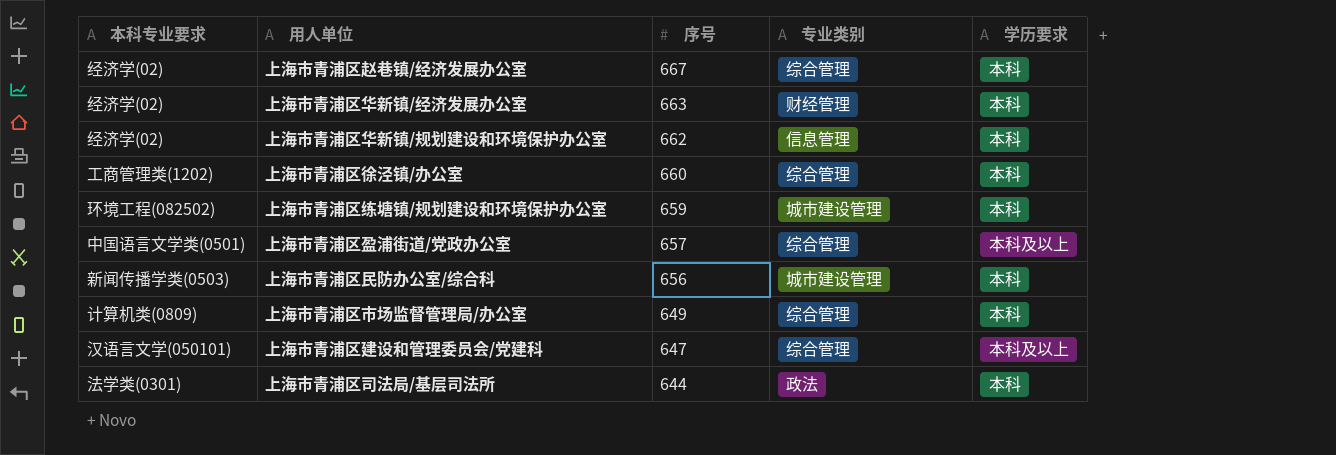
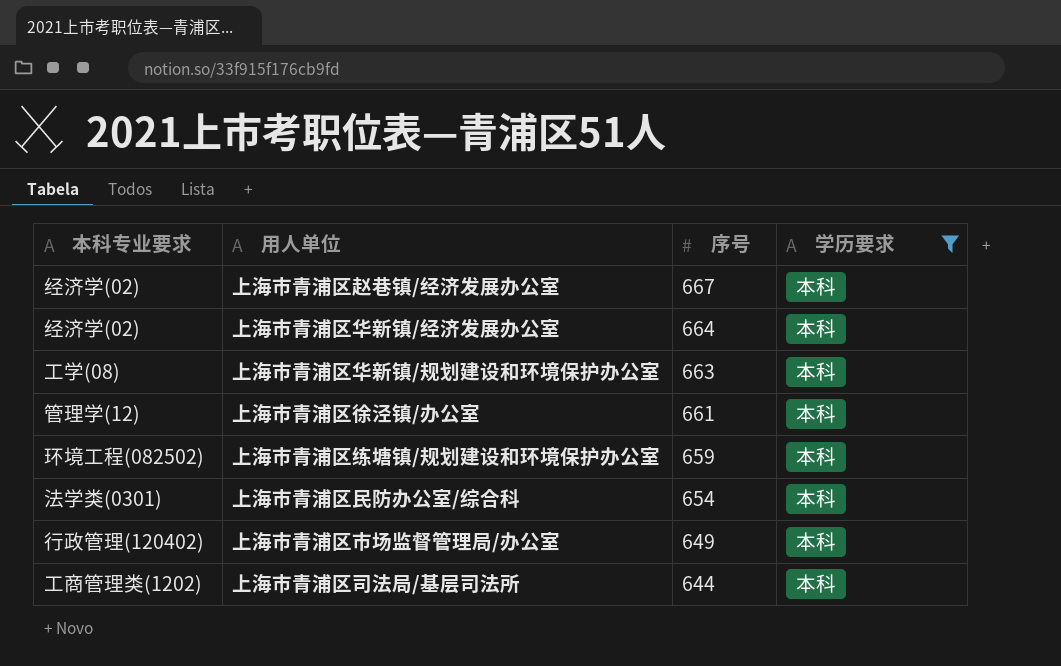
filter: none -> 学历要求 = 本科
column 专业类别 | position: 4 -> none
上海市青浦区华新镇/经济发展办公室 | 序号: 663 -> 664
上海市青浦区华新镇/规划建设和环境保护办公室 | 本科专业要求: 经济学(02) -> 工学(08)
上海市青浦区华新镇/规划建设和环境保护办公室 | 序号: 662 -> 663
上海市青浦区徐泾镇/办公室 | 本科专业要求: 工商管理类(1202) -> 管理学(12)
上海市青浦区徐泾镇/办公室 | 序号: 660 -> 661
上海市青浦区民防办公室/综合科 | 本科专业要求: 新闻传播学类(0503) -> 法学类(0301)
上海市青浦区民防办公室/综合科 | 序号: 656 -> 654
上海市青浦区市场监督管理局/办公室 | 本科专业要求: 计算机类(0809) -> 行政管理(120402)
上海市青浦区司法局/基层司法所 | 本科专业要求: 法学类(0301) -> 工商管理类(1202)

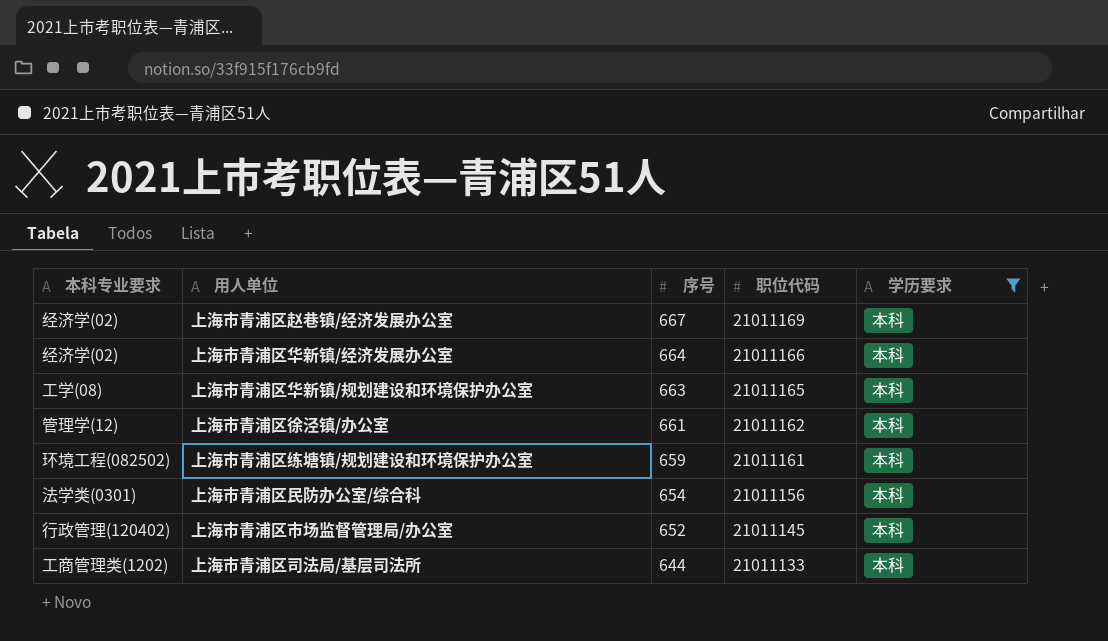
column 职位代码 | position: none -> 4
上海市青浦区市场监督管理局/办公室 | 序号: 649 -> 652

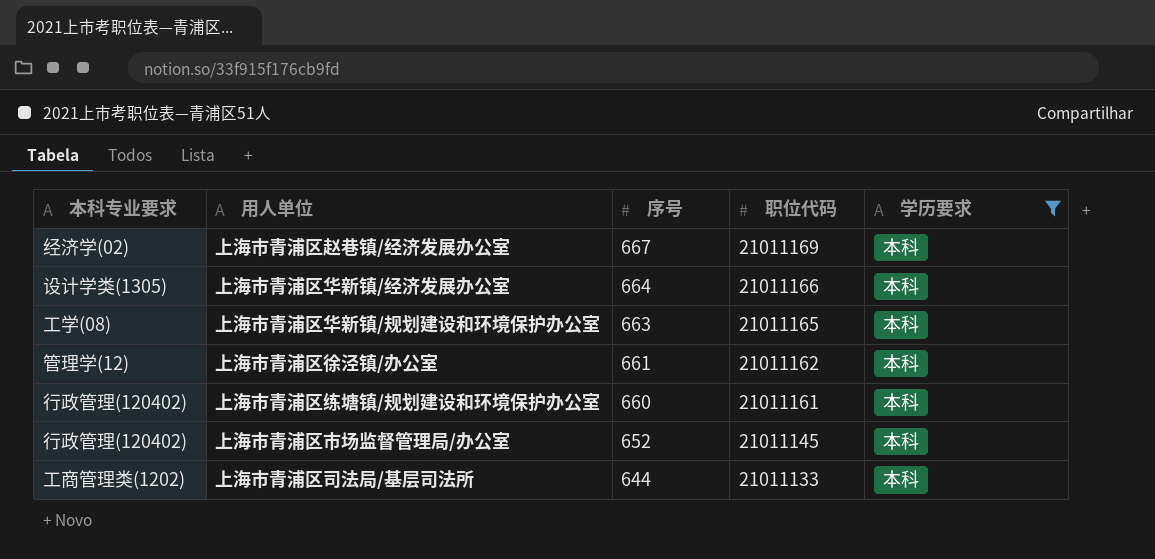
row 上海市青浦区民防办公室/综合科: 法学类(0301) | 654 | 21011156 | 本科 -> none
上海市青浦区华新镇/经济发展办公室 | 本科专业要求: 经济学(02) -> 设计学类(1305)
上海市青浦区练塘镇/规划建设和环境保护办公室 | 本科专业要求: 环境工程(082502) -> 行政管理(120402)
上海市青浦区练塘镇/规划建设和环境保护办公室 | 序号: 659 -> 660

